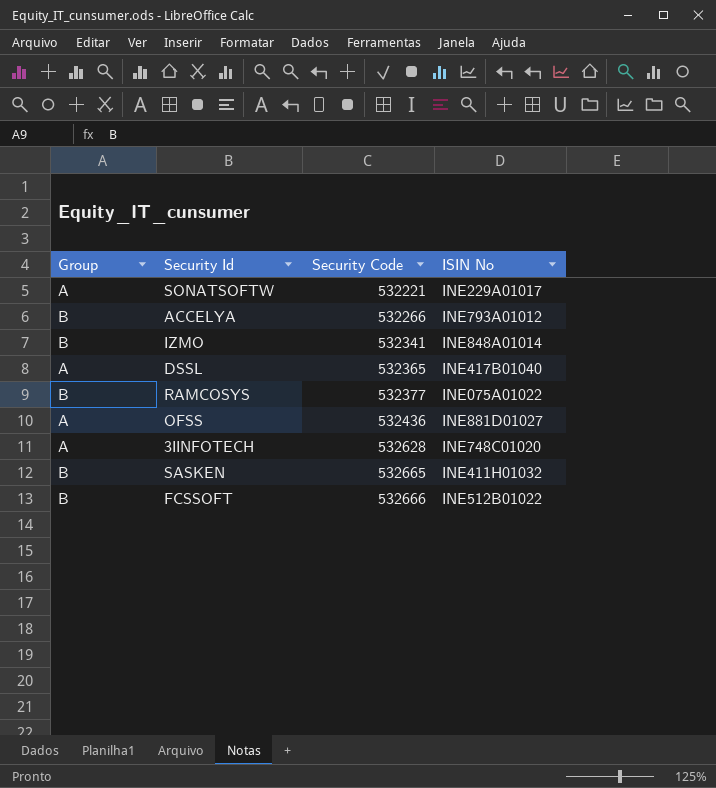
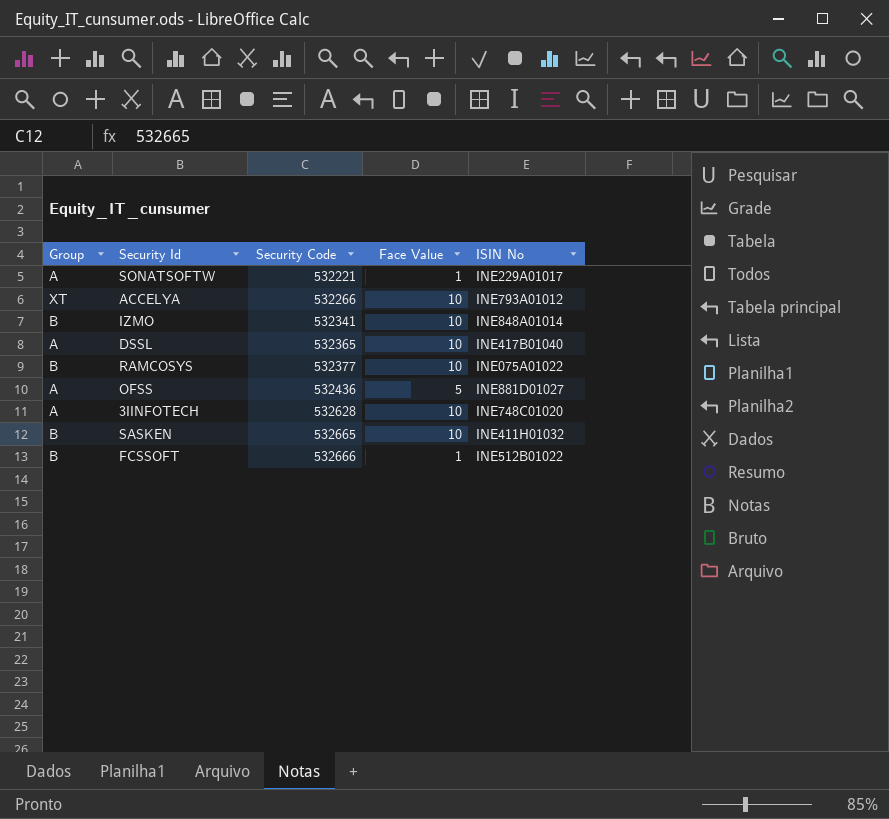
column Face Value | position: none -> 4
ACCELYA | Group: B -> XT

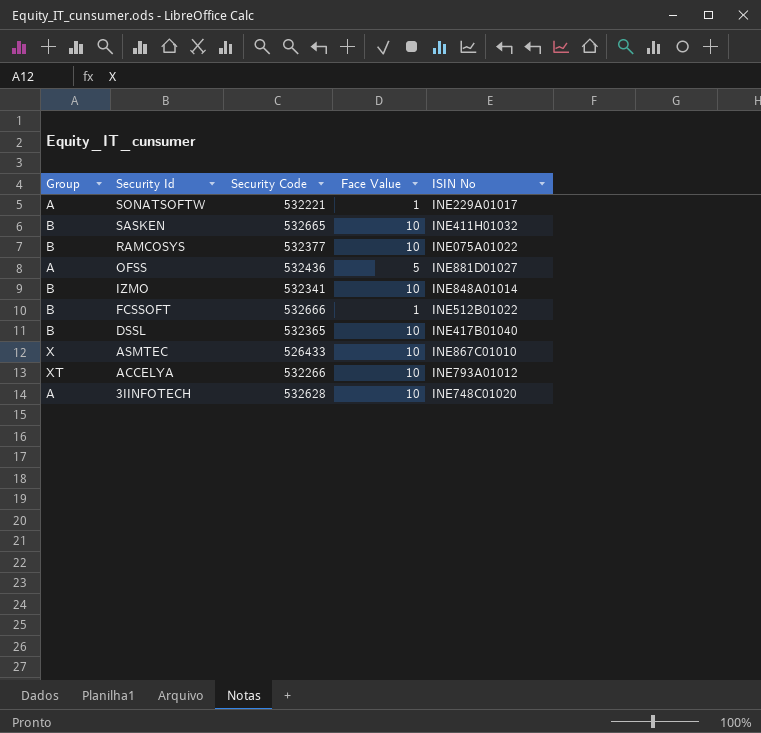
row order: Security Code ascending -> Security Id descending
DSSL | Group: A -> B
row ASMTEC: none -> X | 526433 | 10 | INE867C01010

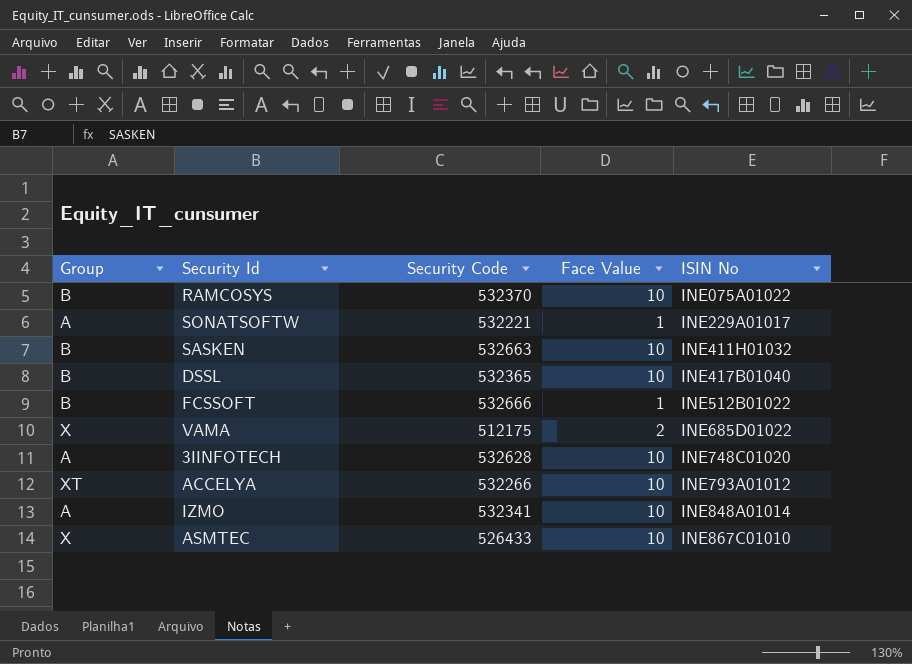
row order: Security Id descending -> ISIN No ascending
row OFSS: A | 532436 | 5 | INE881D01027 -> none
RAMCOSYS | Security Code: 532377 -> 532370
SASKEN | Security Code: 532665 -> 532663
row VAMA: none -> X | 512175 | 2 | INE685D01022
IZMO | Group: B -> A

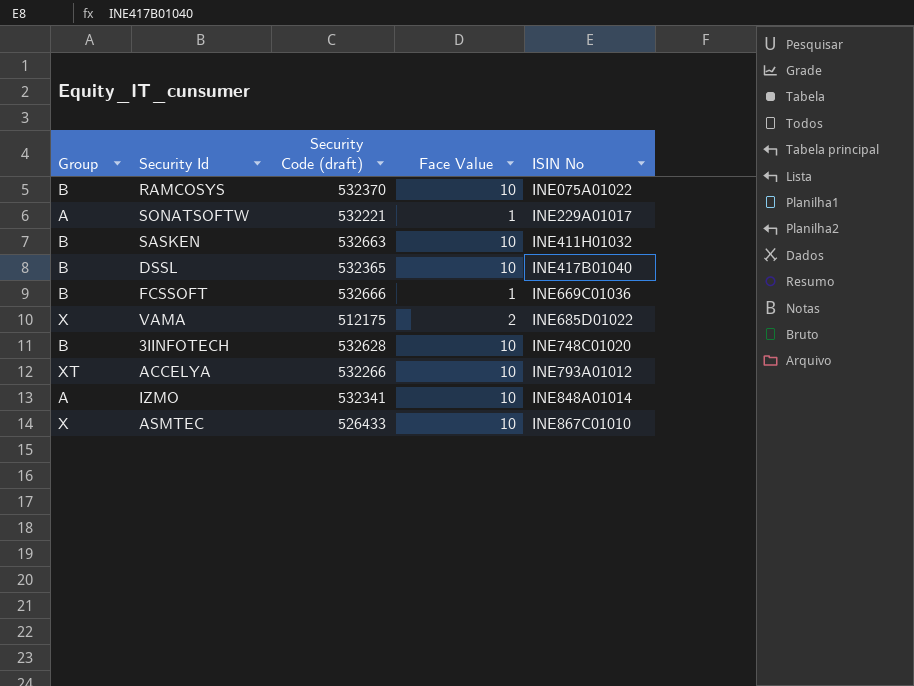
column name: Security Code -> Security Code (draft)
FCSSOFT | ISIN No: INE512B01022 -> INE669C01036
3IINFOTECH | Group: A -> B

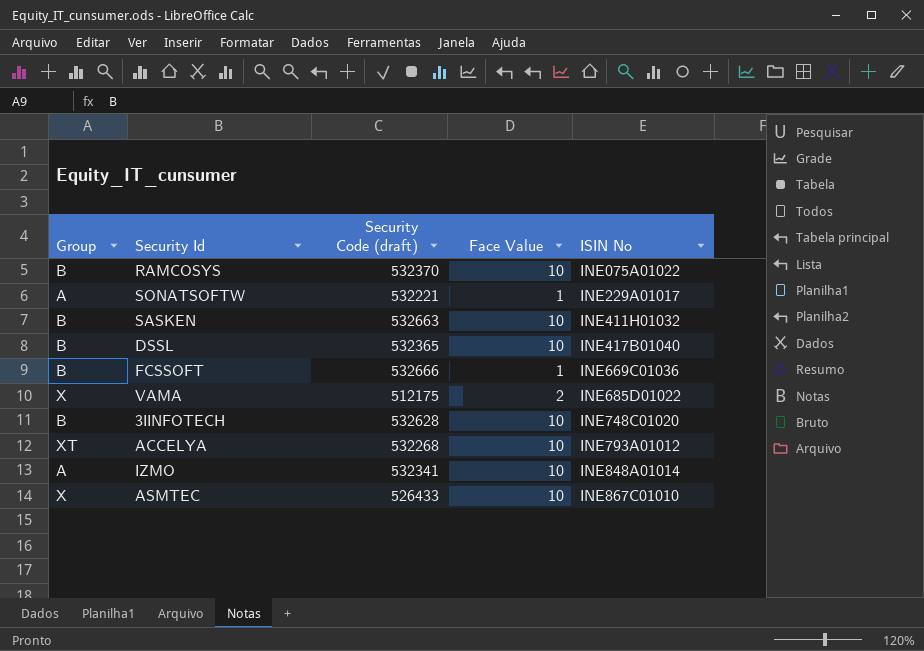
ACCELYA | Security Code (draft): 532266 -> 532268

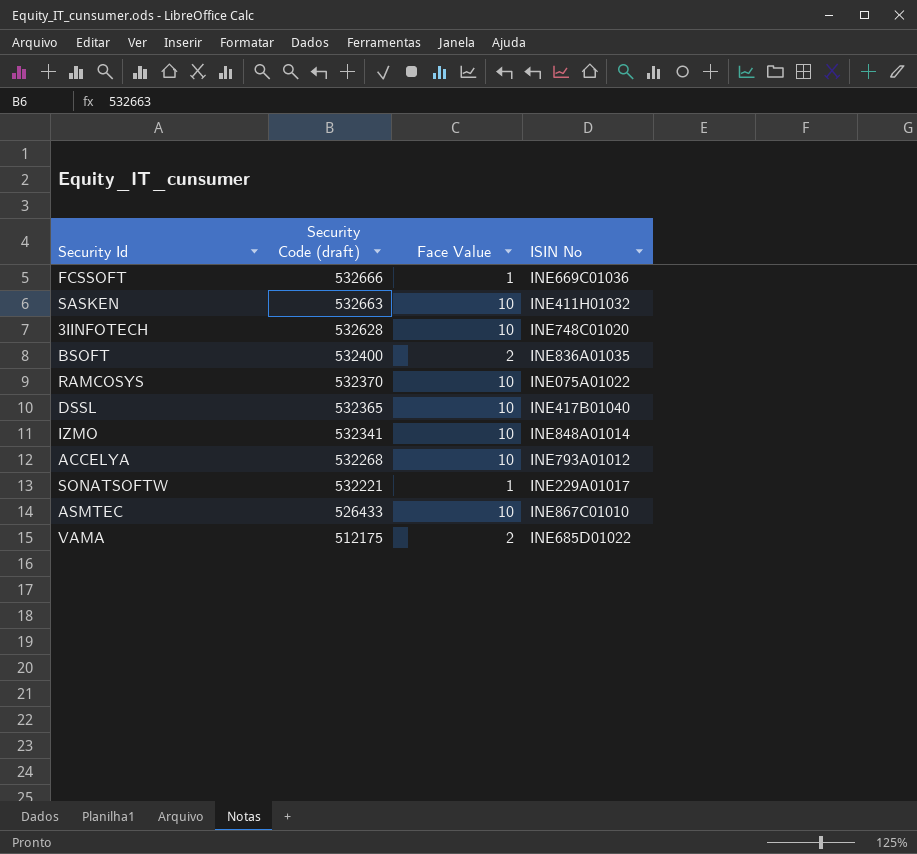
row order: ISIN No ascending -> Security Code (draft) descending
column Group | position: 1 -> none
row BSOFT: none -> 532400 | 2 | INE836A01035

